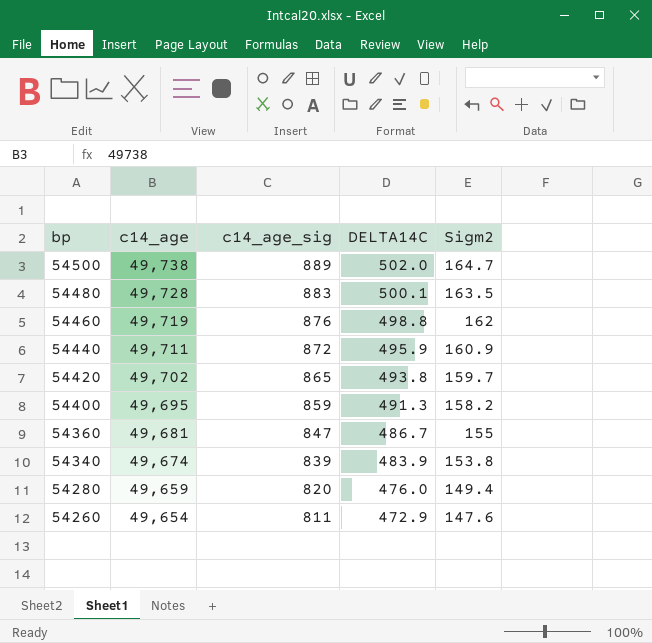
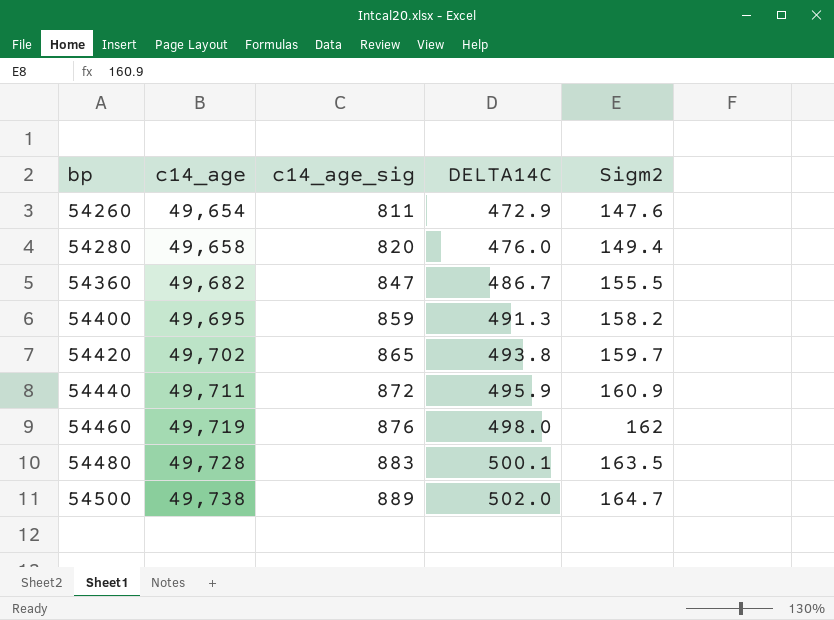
row order: bp descending -> bp ascending
row 54340: 49,674 | 839 | 483.9 | 153.8 -> none
54280 | c14_age: 49,659 -> 49,658
54360 | c14_age: 49,681 -> 49,682
54360 | Sigm2: 155 -> 155.5
54460 | DELTA14C: 498.8 -> 498.0

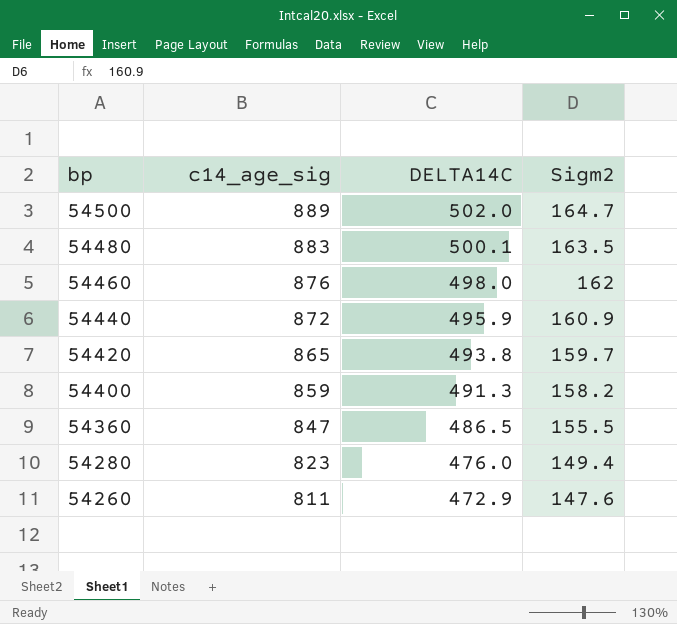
row order: bp ascending -> bp descending
column c14_age | position: 2 -> none
54360 | DELTA14C: 486.7 -> 486.5
54280 | c14_age_sig: 820 -> 823

